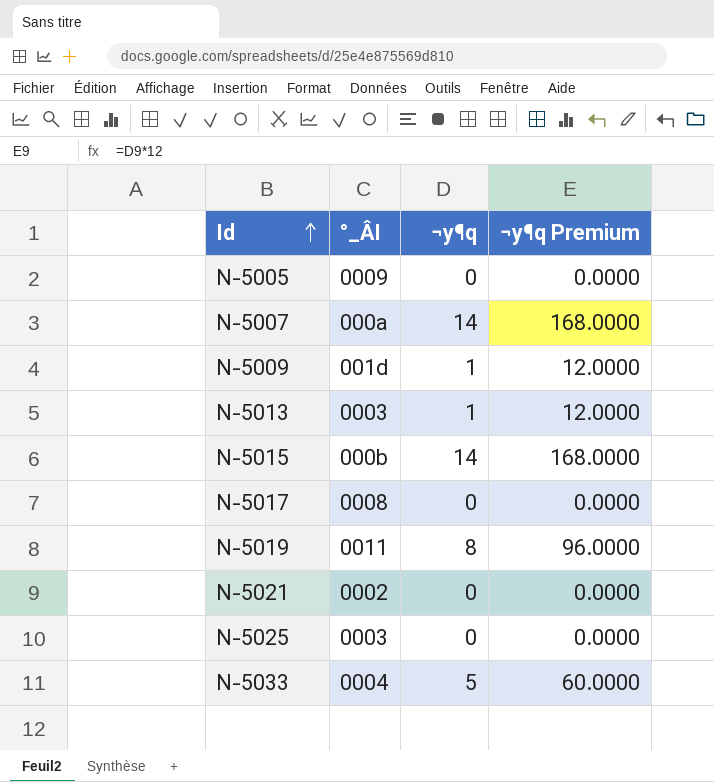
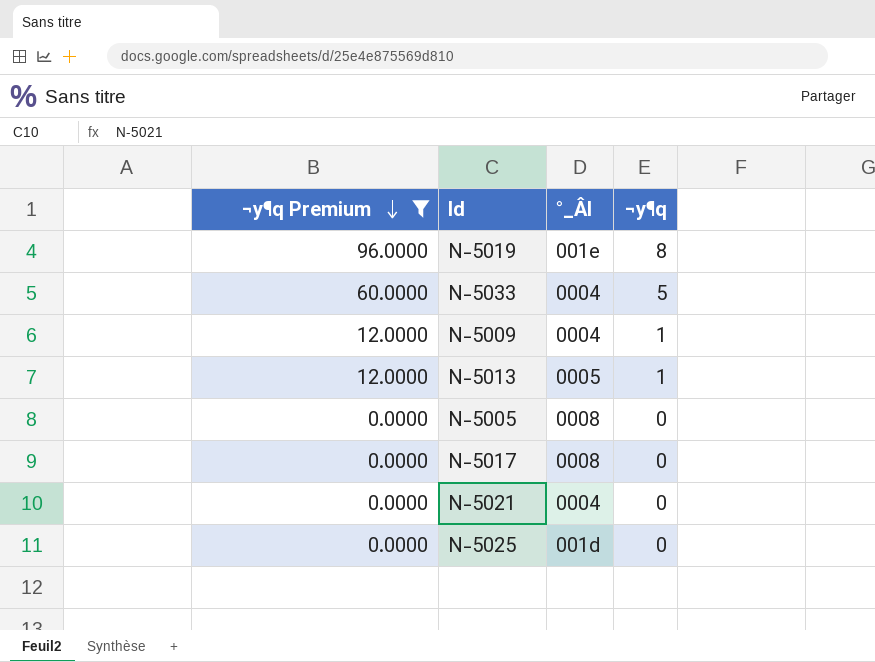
filter: none -> ¬y¶q Premium != 168.0000
row order: Id ascending -> ¬y¶q Premium descending
column ¬y¶q Premium | position: 4 -> 1
N-5019 | °_ÂI: 0011 -> 001e
N-5009 | °_ÂI: 001d -> 0004
N-5013 | °_ÂI: 0003 -> 0005
N-5005 | °_ÂI: 0009 -> 0008
N-5021 | °_ÂI: 0002 -> 0004
N-5025 | °_ÂI: 0003 -> 001d

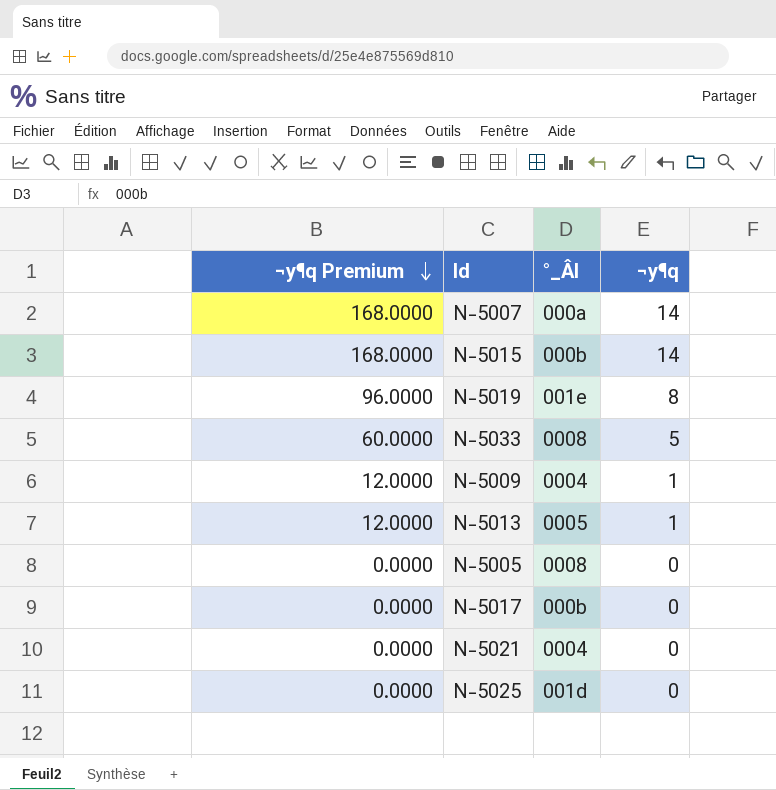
filter: ¬y¶q Premium != 168.0000 -> none
N-5033 | °_ÂI: 0004 -> 0008
N-5017 | °_ÂI: 0008 -> 000b

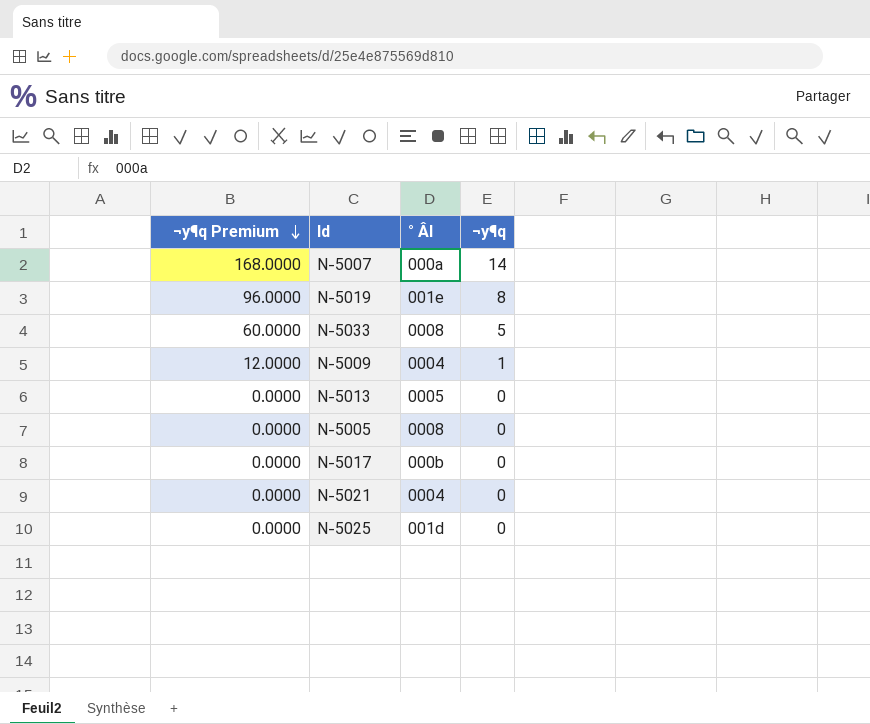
column name: °_ÂI -> ° ÂI
row N-5015: 168.0000 | 000b | 14 -> none
N-5013 | ¬y¶q Premium: 12.0000 -> 0.0000
N-5013 | ¬y¶q: 1 -> 0

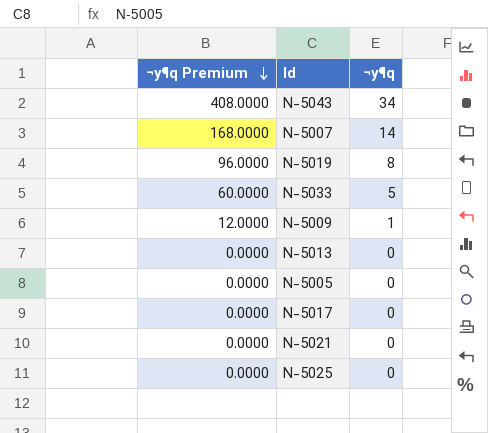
column ° ÂI | position: 3 -> none
row N-5043: none -> 408.0000 | 34

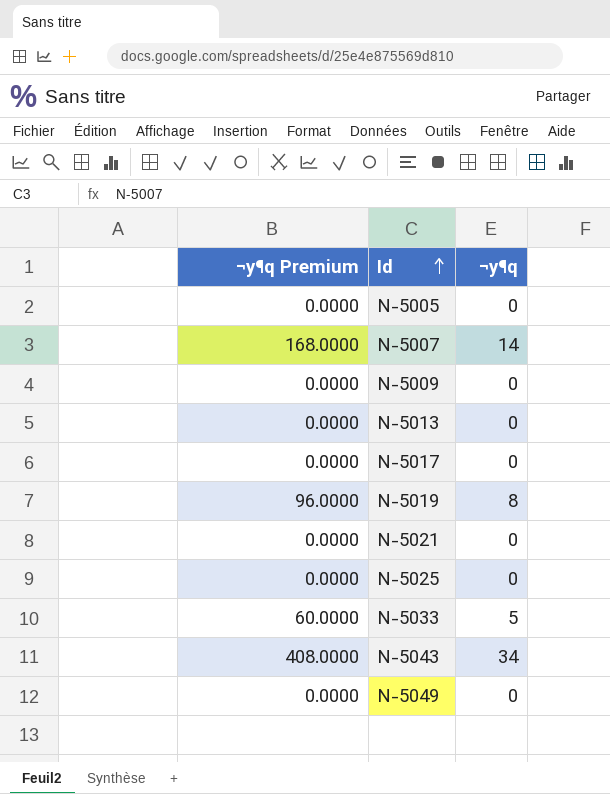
row order: ¬y¶q Premium descending -> Id ascending
N-5009 | ¬y¶q Premium: 12.0000 -> 0.0000
N-5009 | ¬y¶q: 1 -> 0
row N-5049: none -> 0.0000 | 0

